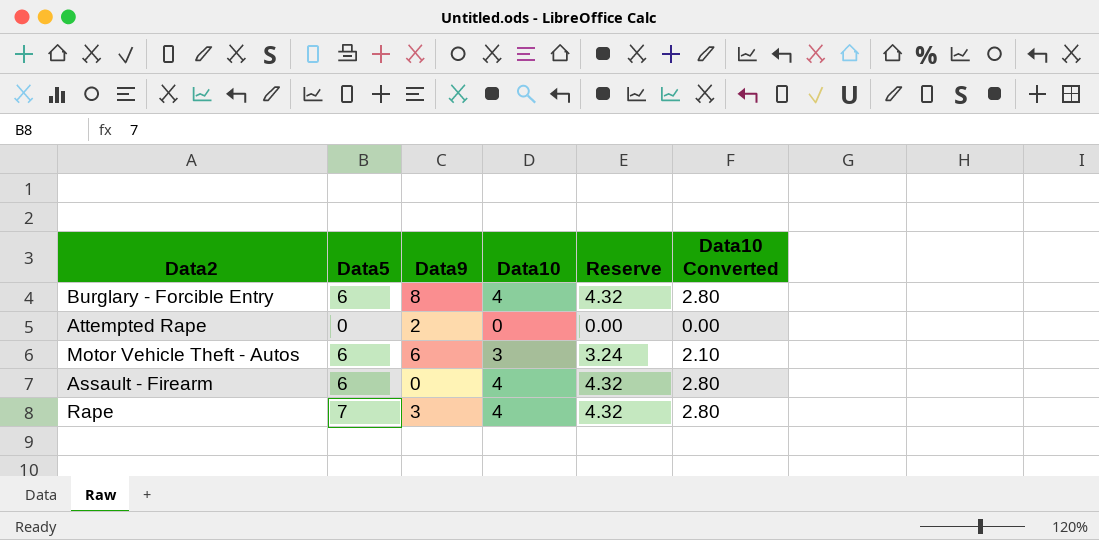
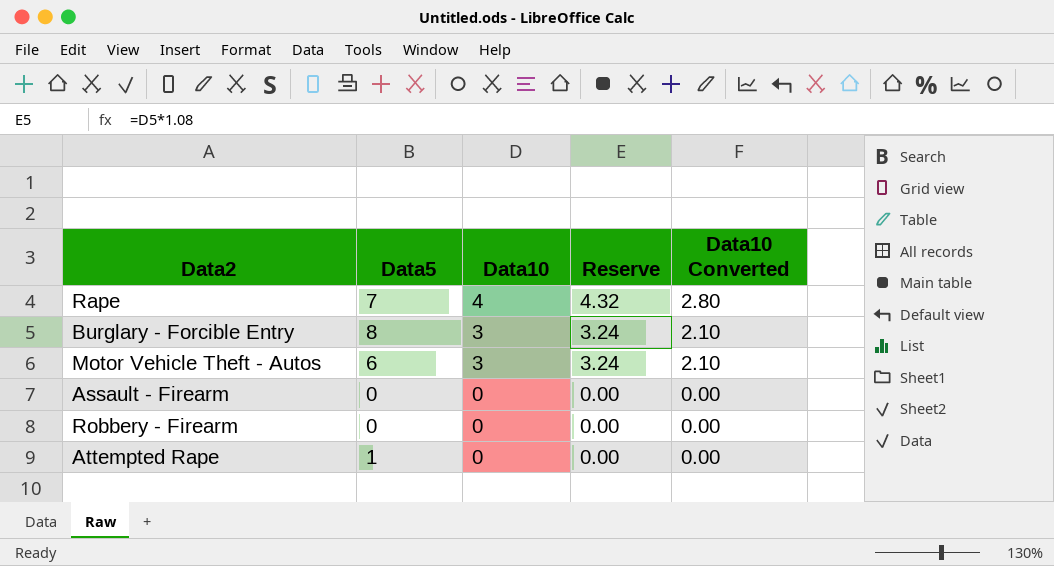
row order: none -> Data10 descending
column Data9 | position: 3 -> none
Burglary - Forcible Entry | Data5: 6 -> 8
Burglary - Forcible Entry | Data10: 4 -> 3
Burglary - Forcible Entry | Reserve: 4.32 -> 3.24
Burglary - Forcible Entry | Data10 Converted: 2.80 -> 2.10
Assault - Firearm | Data5: 6 -> 0
Assault - Firearm | Data10: 4 -> 0
Assault - Firearm | Reserve: 4.32 -> 0.00
Assault - Firearm | Data10 Converted: 2.80 -> 0.00
row Robbery - Firearm: none -> 0 | 0 | 0.00 | 0.00
Attempted Rape | Data5: 0 -> 1

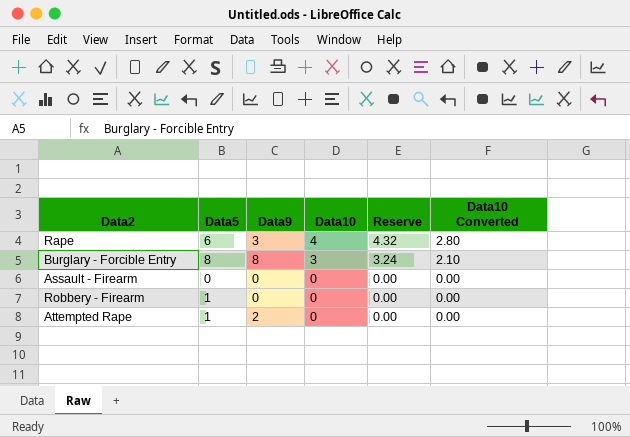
column Data9 | position: none -> 3
row Motor Vehicle Theft - Autos: 6 | 3 | 3.24 | 2.10 -> none
Rape | Data5: 7 -> 6
Robbery - Firearm | Data5: 0 -> 1

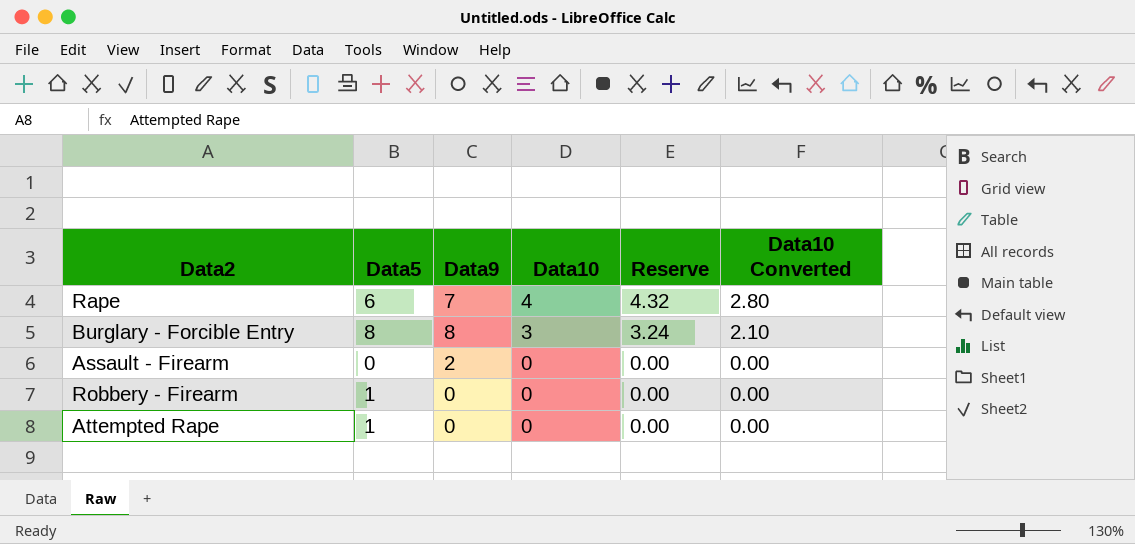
Rape | Data9: 3 -> 7
Assault - Firearm | Data9: 0 -> 2
Attempted Rape | Data9: 2 -> 0

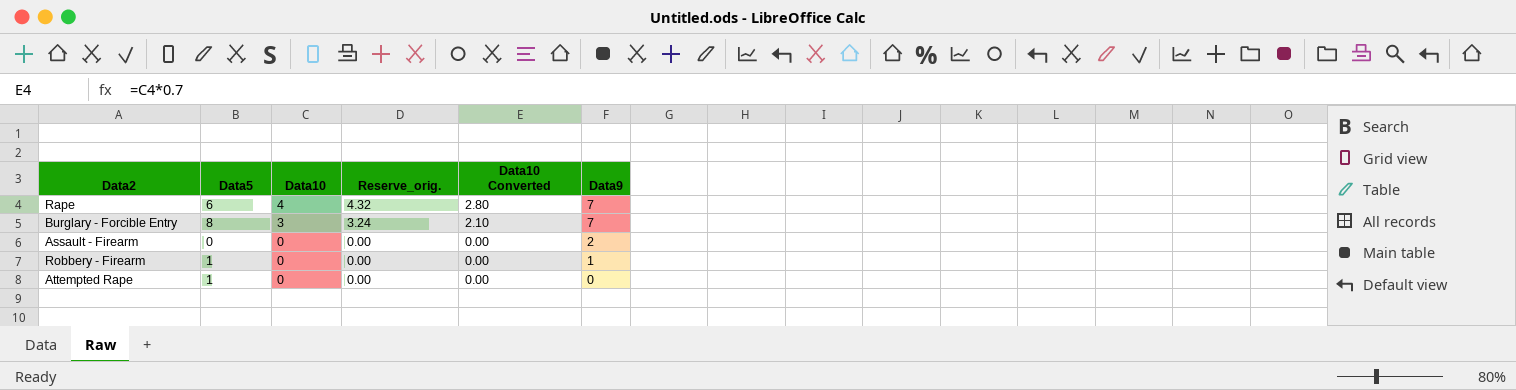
column name: Reserve -> Reserve_orig.
column Data9 | position: 3 -> 6
Burglary - Forcible Entry | Data9: 8 -> 7
Robbery - Firearm | Data9: 0 -> 1

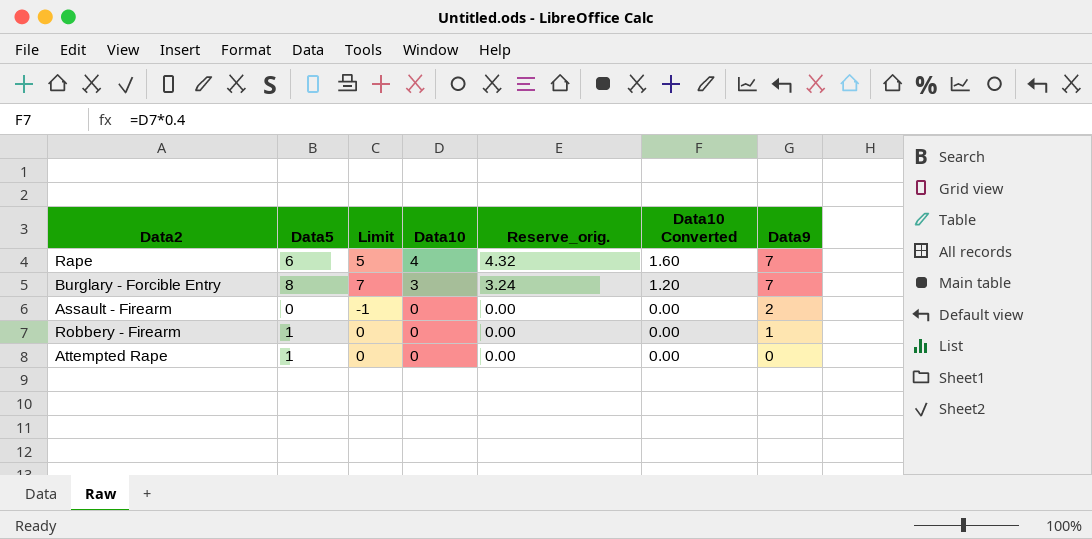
column Limit | formula: none -> [Data5] - 1
column Data10 Converted | formula: [Data10] * 0.7 -> [Data10] * 0.4

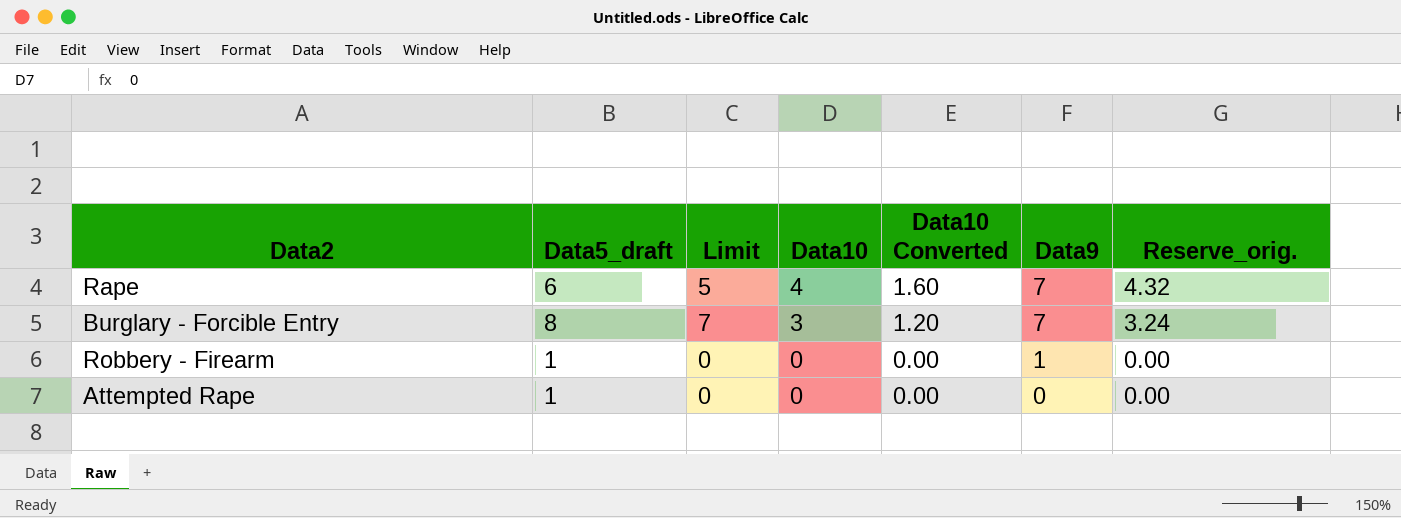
column name: Data5 -> Data5_draft
column Reserve_orig. | position: 5 -> 7
row Assault - Firearm: 0 | -1 | 0 | 0.00 | 0.00 | 2 -> none

